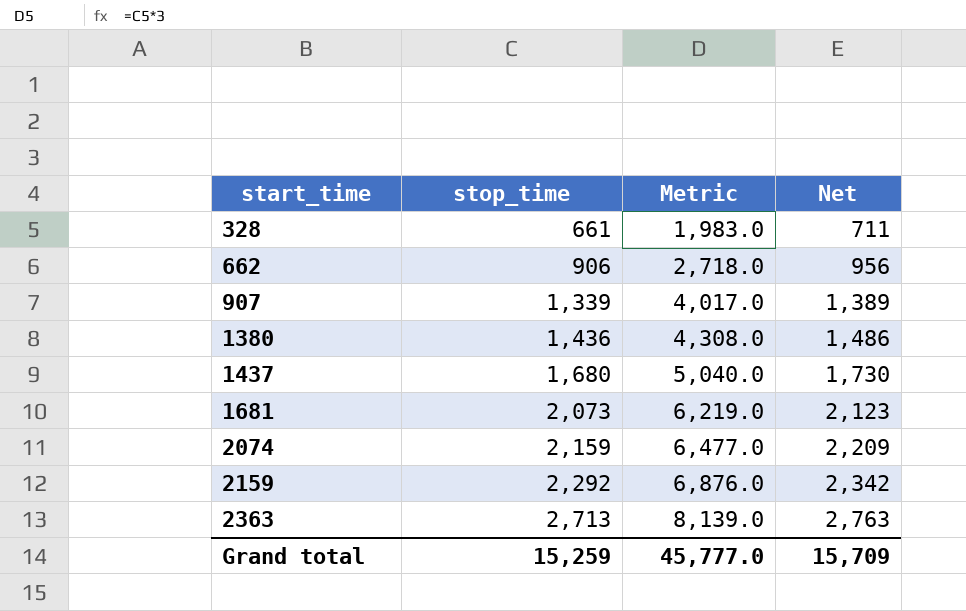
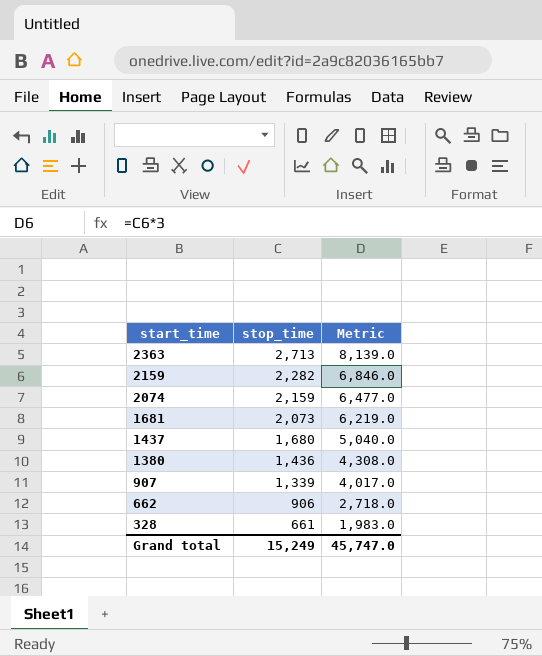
row order: start_time ascending -> start_time descending
column Net | formula: [stop_time] + 50 -> none
2159 | stop_time: 2,292 -> 2,282
2159 | Metric: 6,876.0 -> 6,846.0
Grand total | stop_time: 15,259 -> 15,249
Grand total | Metric: 45,777.0 -> 45,747.0

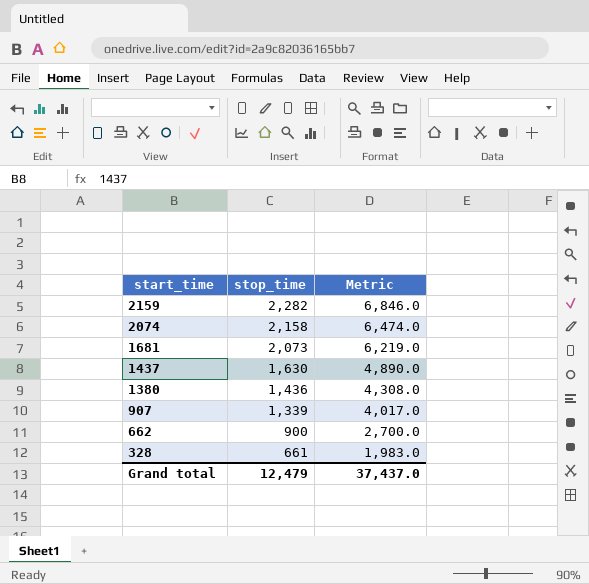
row 2363: 2,713 | 8,139.0 -> none
2074 | stop_time: 2,159 -> 2,158
2074 | Metric: 6,477.0 -> 6,474.0
1437 | stop_time: 1,680 -> 1,630
1437 | Metric: 5,040.0 -> 4,890.0
662 | stop_time: 906 -> 900
662 | Metric: 2,718.0 -> 2,700.0
Grand total | stop_time: 15,249 -> 12,479
Grand total | Metric: 45,747.0 -> 37,437.0

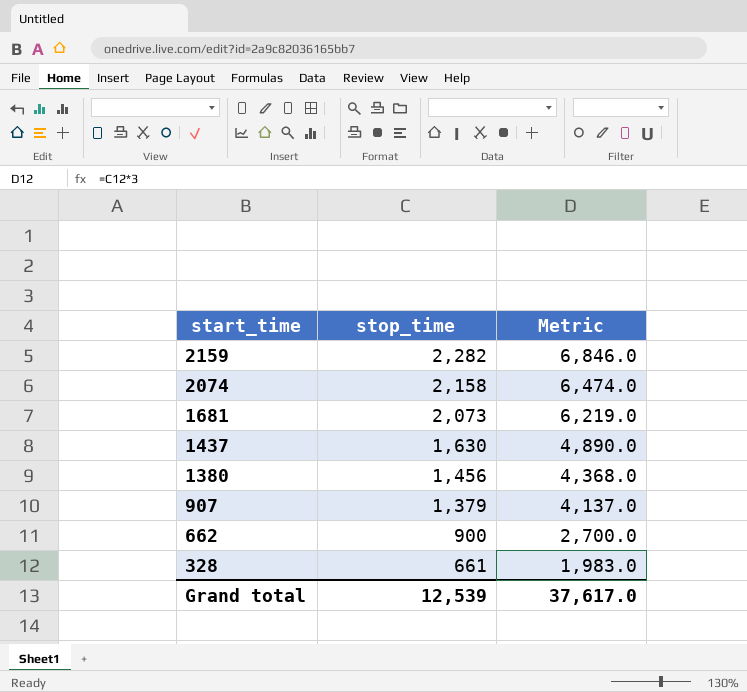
1380 | stop_time: 1,436 -> 1,456
1380 | Metric: 4,308.0 -> 4,368.0
907 | stop_time: 1,339 -> 1,379
907 | Metric: 4,017.0 -> 4,137.0
Grand total | stop_time: 12,479 -> 12,539
Grand total | Metric: 37,437.0 -> 37,617.0

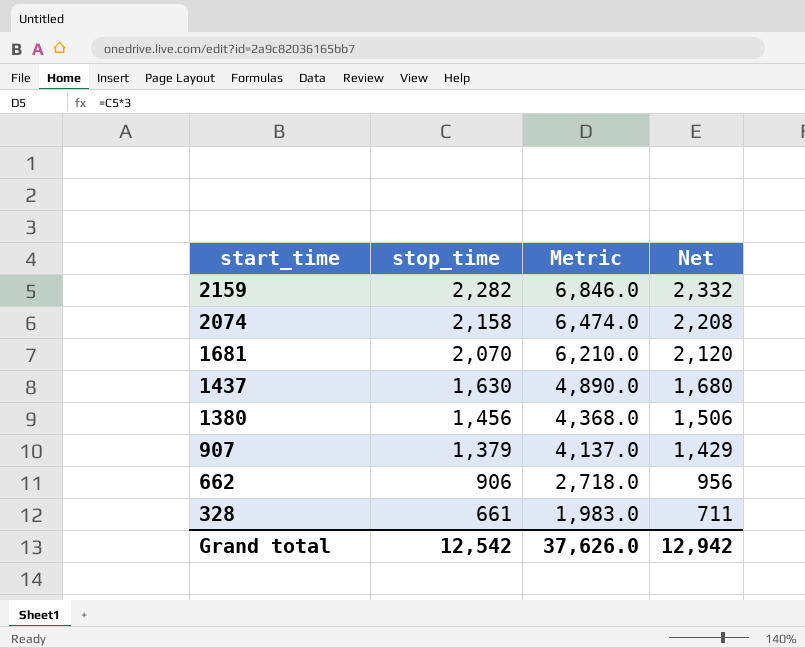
column Net | formula: none -> [stop_time] + 50
1681 | stop_time: 2,073 -> 2,070
1681 | Metric: 6,219.0 -> 6,210.0
662 | stop_time: 900 -> 906
662 | Metric: 2,700.0 -> 2,718.0
Grand total | stop_time: 12,539 -> 12,542
Grand total | Metric: 37,617.0 -> 37,626.0

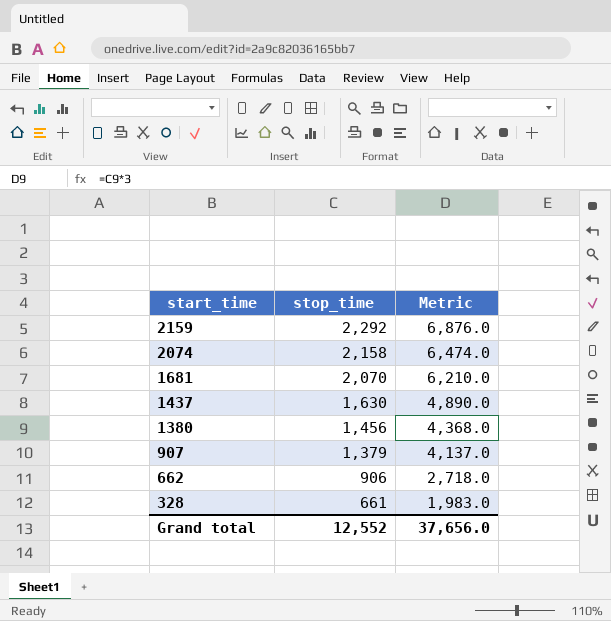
column Net | formula: [stop_time] + 50 -> none
2159 | stop_time: 2,282 -> 2,292
2159 | Metric: 6,846.0 -> 6,876.0
Grand total | stop_time: 12,542 -> 12,552
Grand total | Metric: 37,626.0 -> 37,656.0

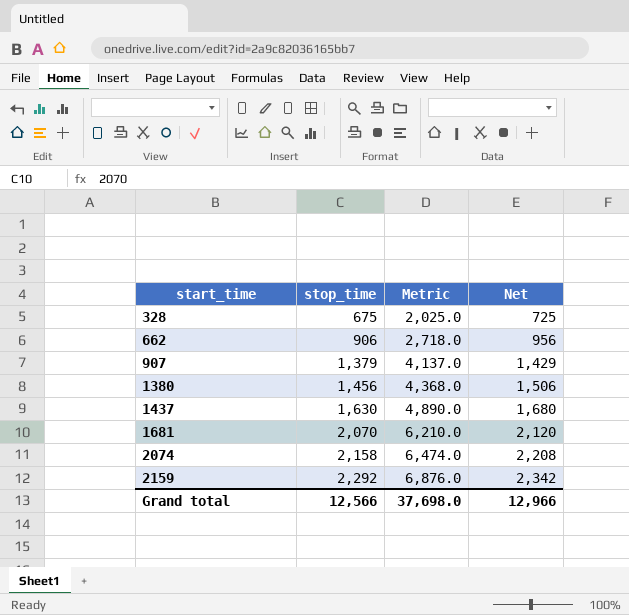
row order: start_time descending -> start_time ascending
column Net | formula: none -> [stop_time] + 50
328 | stop_time: 661 -> 675
328 | Metric: 1,983.0 -> 2,025.0
Grand total | stop_time: 12,552 -> 12,566
Grand total | Metric: 37,656.0 -> 37,698.0

